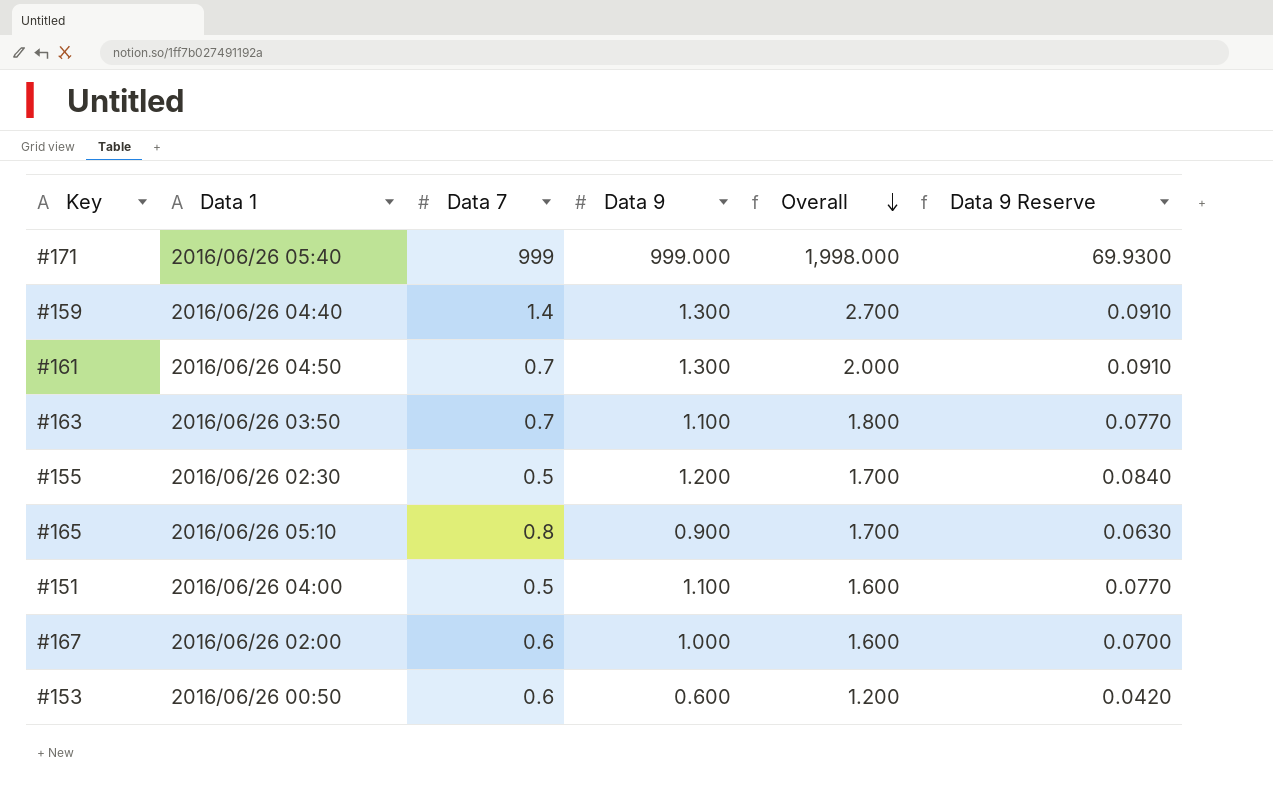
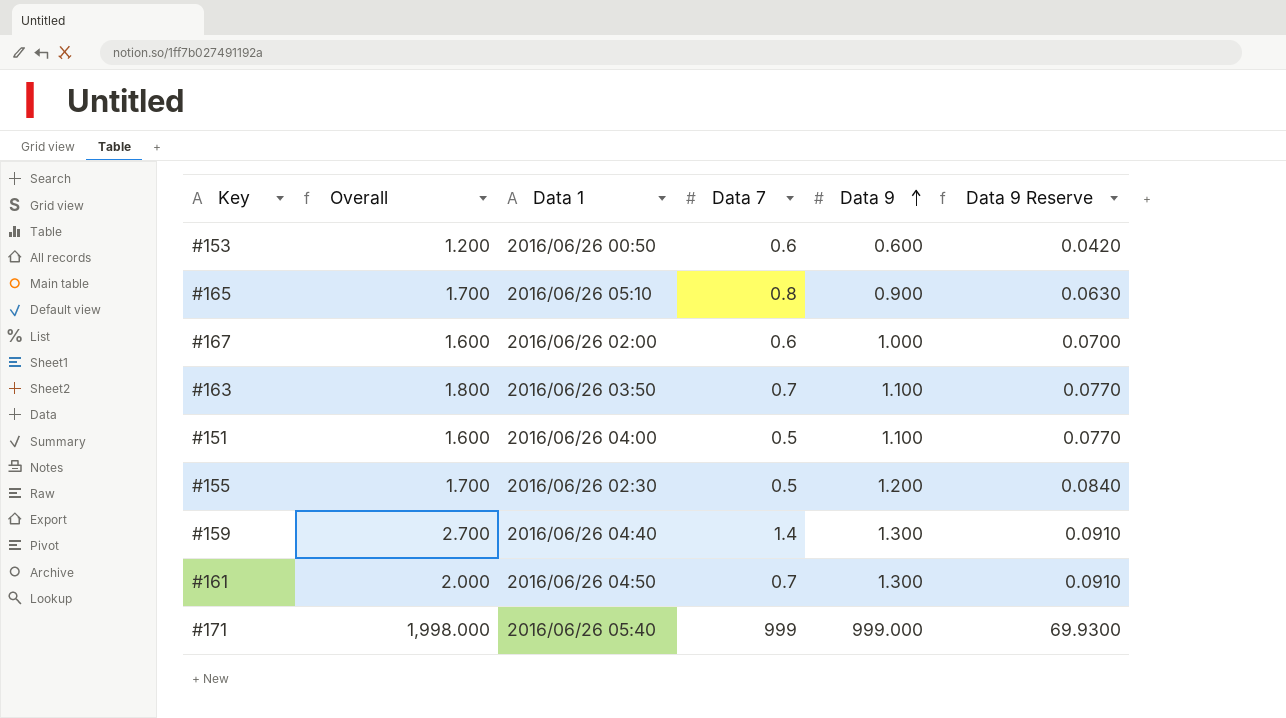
row order: Overall descending -> Data 9 ascending
column Overall | position: 5 -> 2

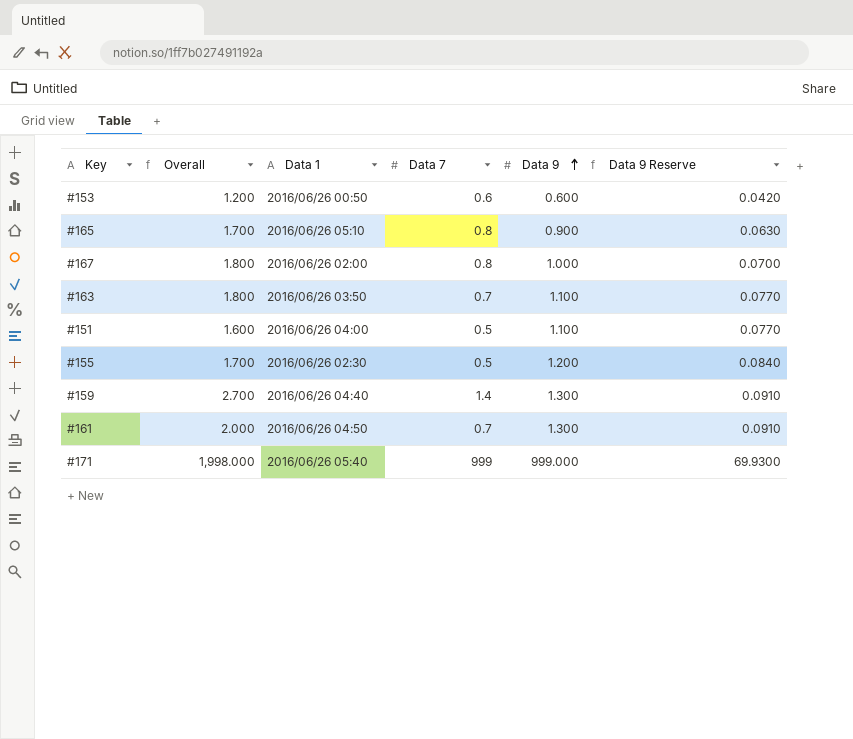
#167 | Overall: 1.600 -> 1.800
#167 | Data 7: 0.6 -> 0.8

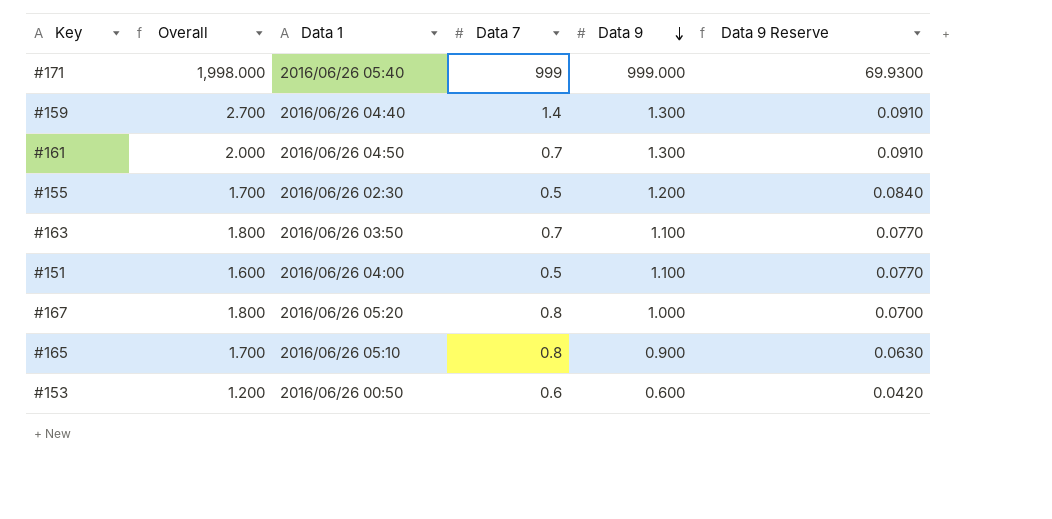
row order: Data 9 ascending -> Data 9 descending
#167 | Data 1: 2016/06/26 02:00 -> 2016/06/26 05:20

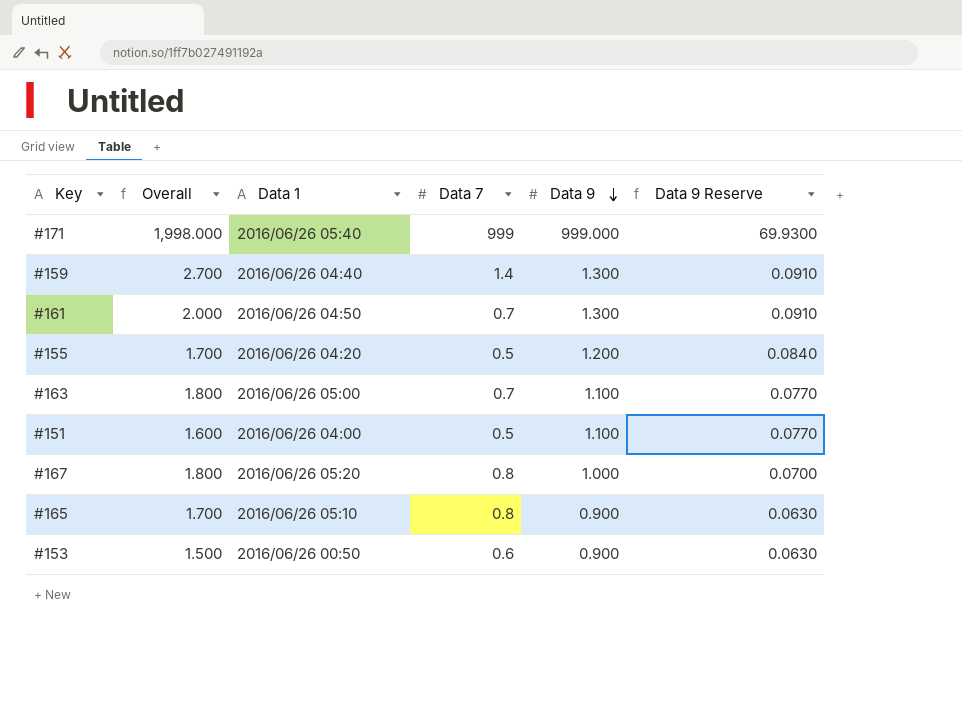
#155 | Data 1: 2016/06/26 02:30 -> 2016/06/26 04:20
#163 | Data 1: 2016/06/26 03:50 -> 2016/06/26 05:00
#153 | Overall: 1.200 -> 1.500
#153 | Data 9: 0.600 -> 0.900
#153 | Data 9 Reserve: 0.0420 -> 0.0630

